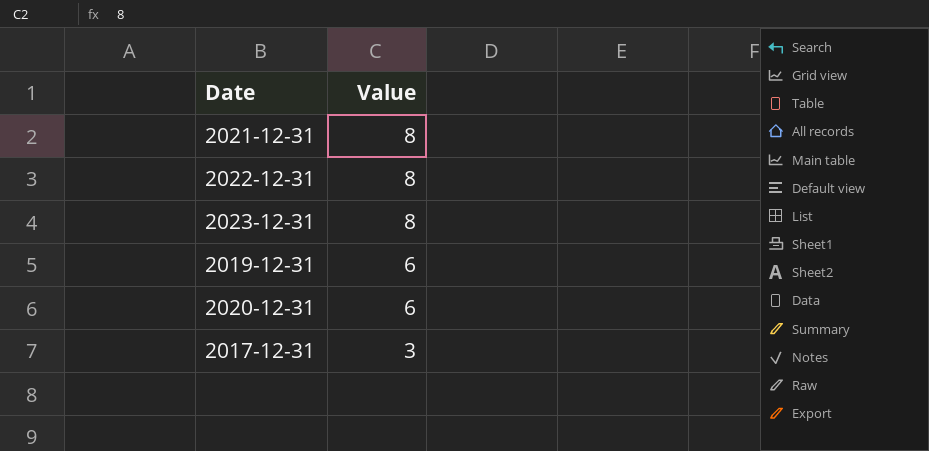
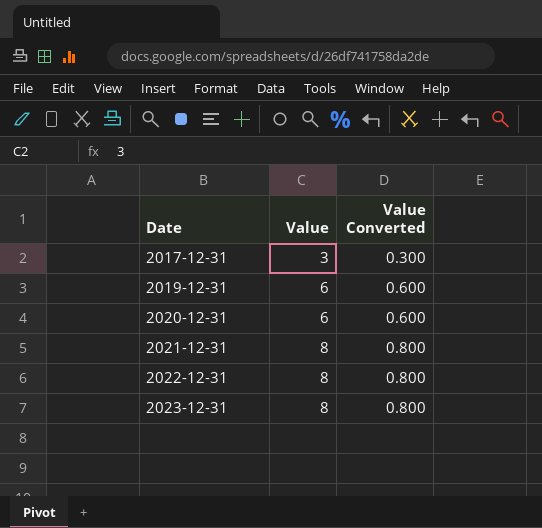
row order: Value descending -> Date ascending
column Value Converted | formula: none -> [Value] * 0.1

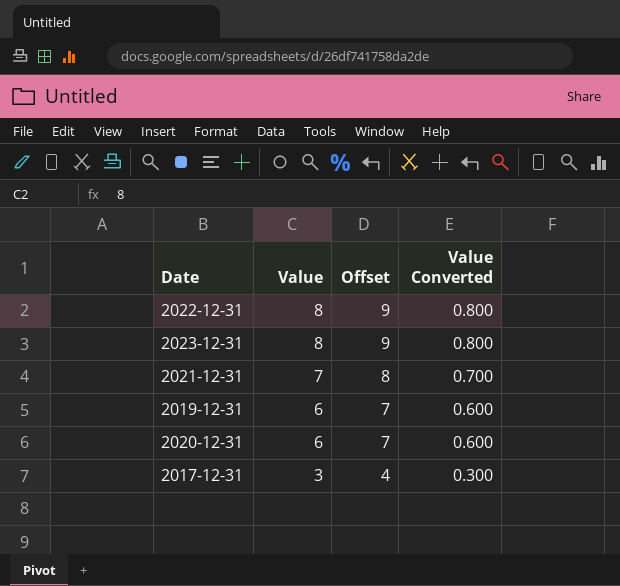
row order: Date ascending -> Value descending
column Offset | formula: none -> [Value] + 1
2021-12-31 | Value: 8 -> 7
2021-12-31 | Value Converted: 0.800 -> 0.700

